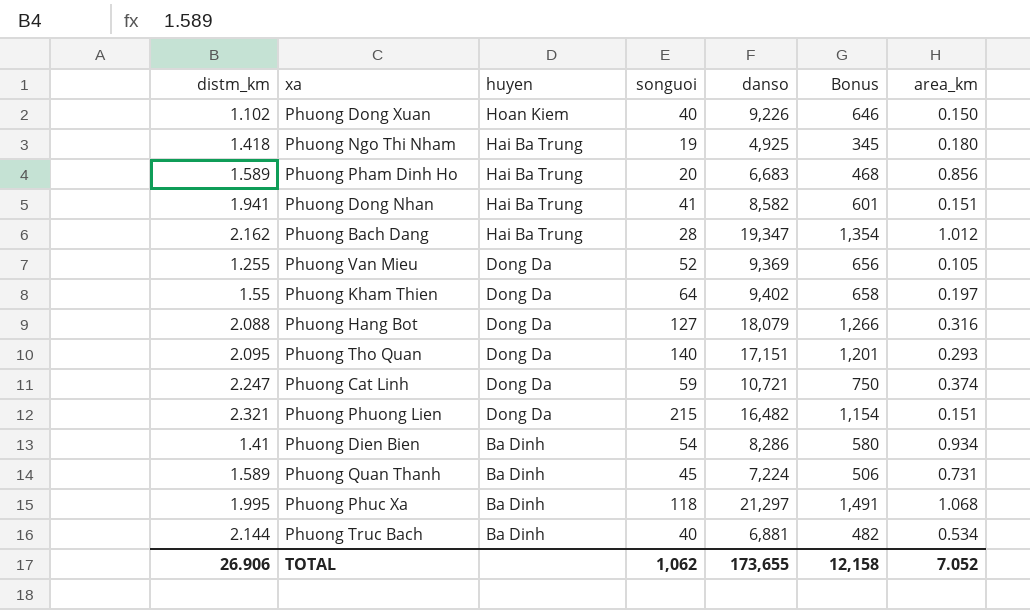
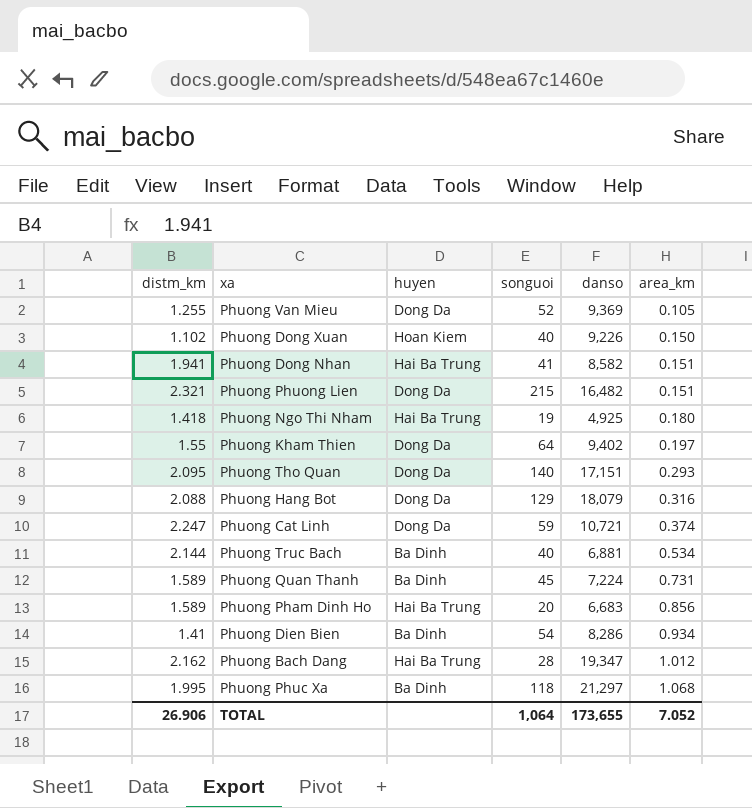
row order: huyen descending -> area_km ascending
column Bonus | formula: [danso] * 0.07 -> none
Phuong Hang Bot | songuoi: 127 -> 129
TOTAL | songuoi: 1,062 -> 1,064

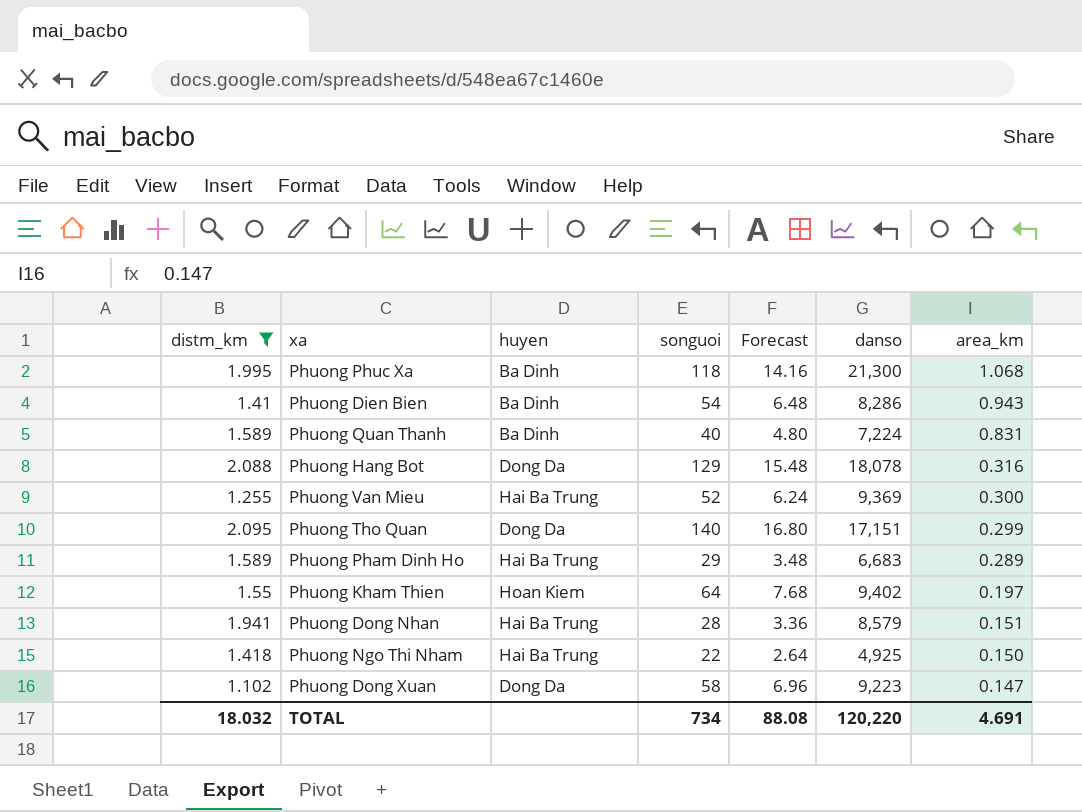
filter: none -> distm_km <= 2.095
row order: area_km ascending -> area_km descending
column Forecast | formula: none -> [songuoi] * 0.12
Phuong Phuc Xa | danso: 21,297 -> 21,300
Phuong Dien Bien | area_km: 0.934 -> 0.943
Phuong Quan Thanh | songuoi: 45 -> 40
Phuong Quan Thanh | area_km: 0.731 -> 0.831
Phuong Hang Bot | danso: 18,079 -> 18,078
Phuong Van Mieu | huyen: Dong Da -> Hai Ba Trung
Phuong Van Mieu | area_km: 0.105 -> 0.300
Phuong Tho Quan | area_km: 0.293 -> 0.299
Phuong Pham Dinh Ho | songuoi: 20 -> 29
Phuong Pham Dinh Ho | area_km: 0.856 -> 0.289
Phuong Kham Thien | huyen: Dong Da -> Hoan Kiem
Phuong Dong Nhan | songuoi: 41 -> 28
Phuong Dong Nhan | danso: 8,582 -> 8,579
Phuong Ngo Thi Nham | songuoi: 19 -> 22
Phuong Ngo Thi Nham | area_km: 0.180 -> 0.150
Phuong Dong Xuan | huyen: Hoan Kiem -> Dong Da
Phuong Dong Xuan | songuoi: 40 -> 58
Phuong Dong Xuan | danso: 9,226 -> 9,223
Phuong Dong Xuan | area_km: 0.150 -> 0.147
TOTAL | distm_km: 26.906 -> 18.032
TOTAL | songuoi: 1,064 -> 734
TOTAL | danso: 173,655 -> 120,220
TOTAL | area_km: 7.052 -> 4.691

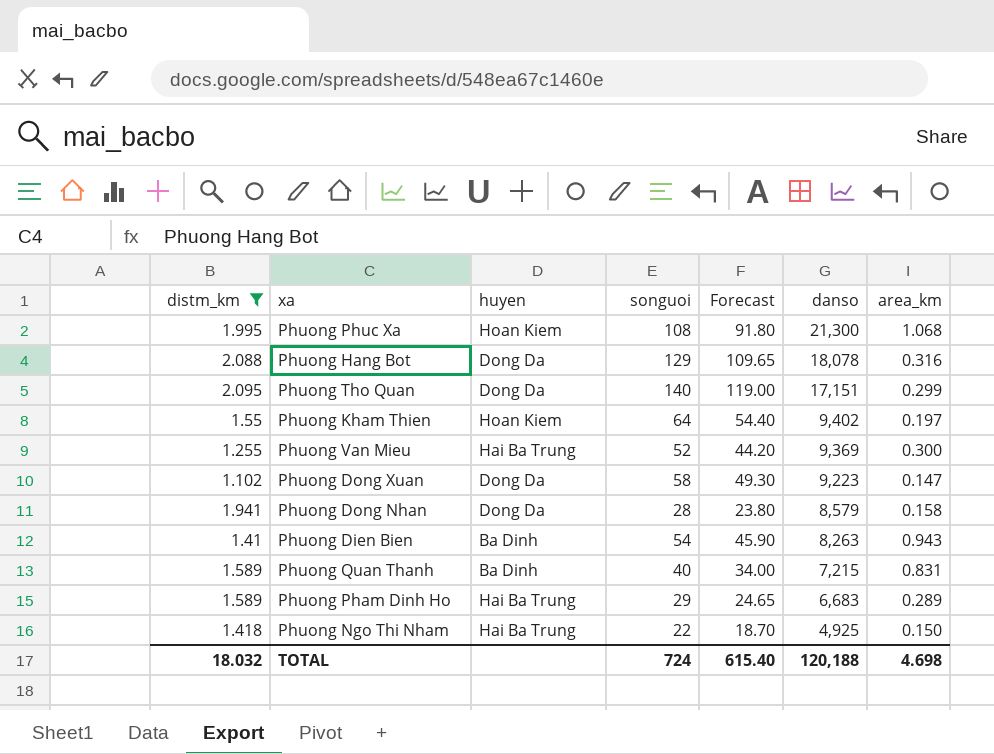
row order: area_km descending -> danso descending
column Forecast | formula: [songuoi] * 0.12 -> [songuoi] * 0.85
Phuong Phuc Xa | huyen: Ba Dinh -> Hoan Kiem
Phuong Phuc Xa | songuoi: 118 -> 108
Phuong Dong Nhan | huyen: Hai Ba Trung -> Dong Da
Phuong Dong Nhan | area_km: 0.151 -> 0.158
Phuong Dien Bien | danso: 8,286 -> 8,263
Phuong Quan Thanh | danso: 7,224 -> 7,215
TOTAL | songuoi: 734 -> 724
TOTAL | Forecast: 88.08 -> 615.40
TOTAL | danso: 120,220 -> 120,188
TOTAL | area_km: 4.691 -> 4.698

